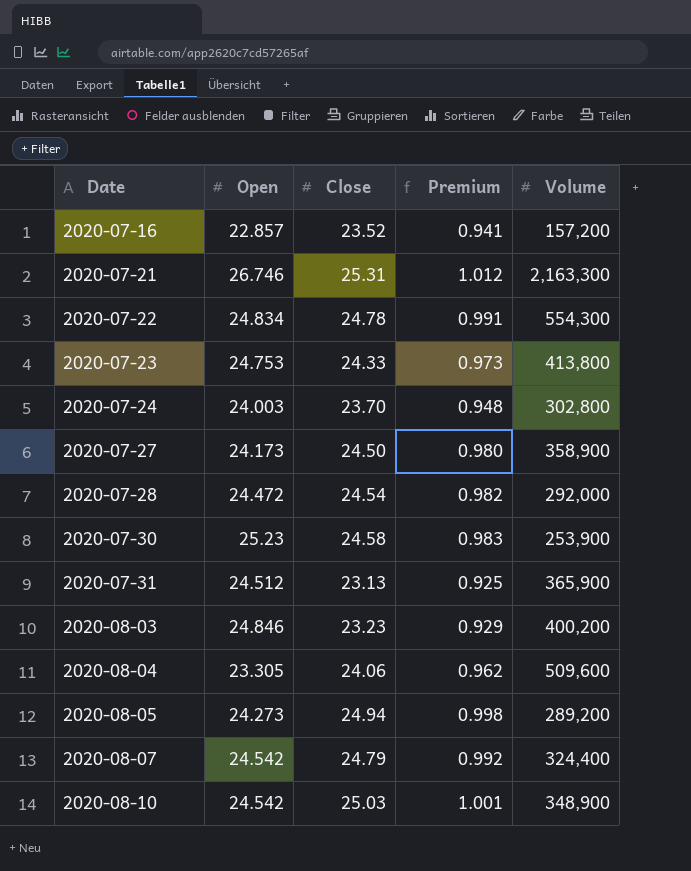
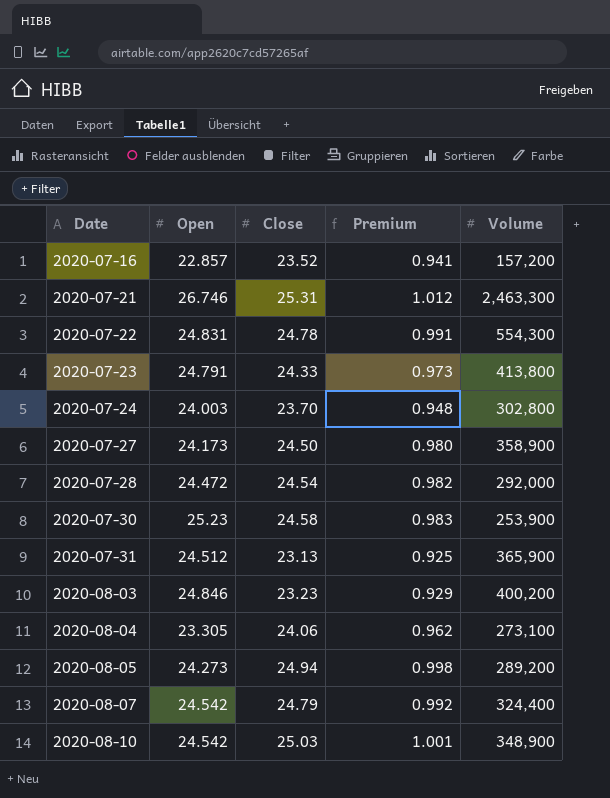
2020-07-21 | Volume: 2,163,300 -> 2,463,300
2020-07-22 | Open: 24.834 -> 24.831
2020-07-23 | Open: 24.753 -> 24.791
2020-08-04 | Volume: 509,600 -> 273,100

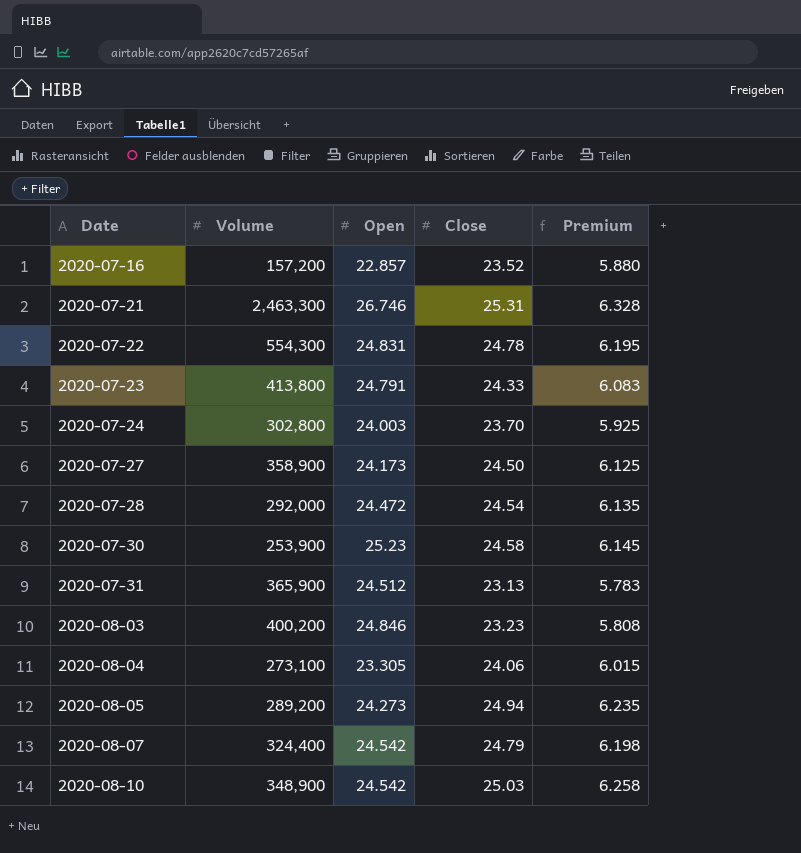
column Volume | position: 5 -> 2
column Premium | formula: [Close] * 0.04 -> [Close] * 0.25

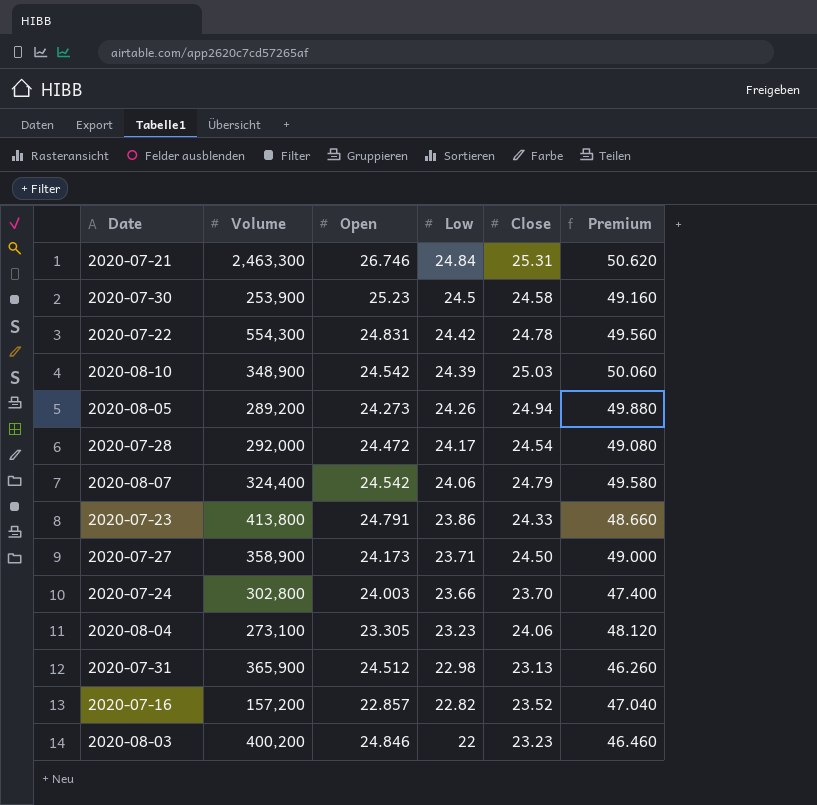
row order: Date ascending -> Low descending
column Low | position: none -> 4
column Premium | formula: [Close] * 0.25 -> [Close] * 2

